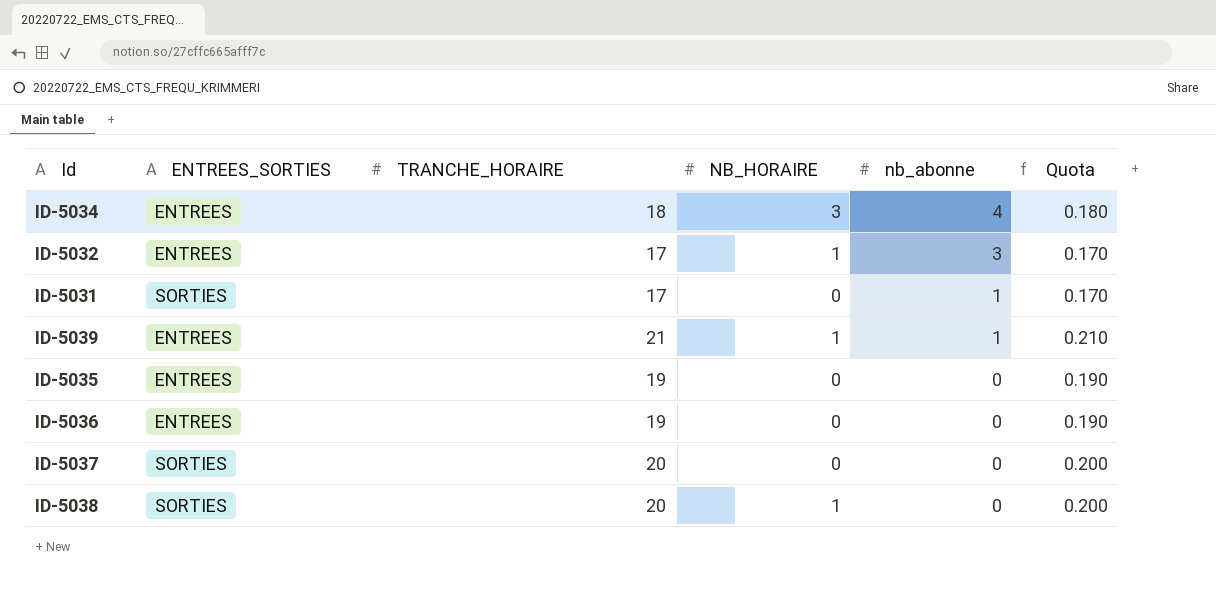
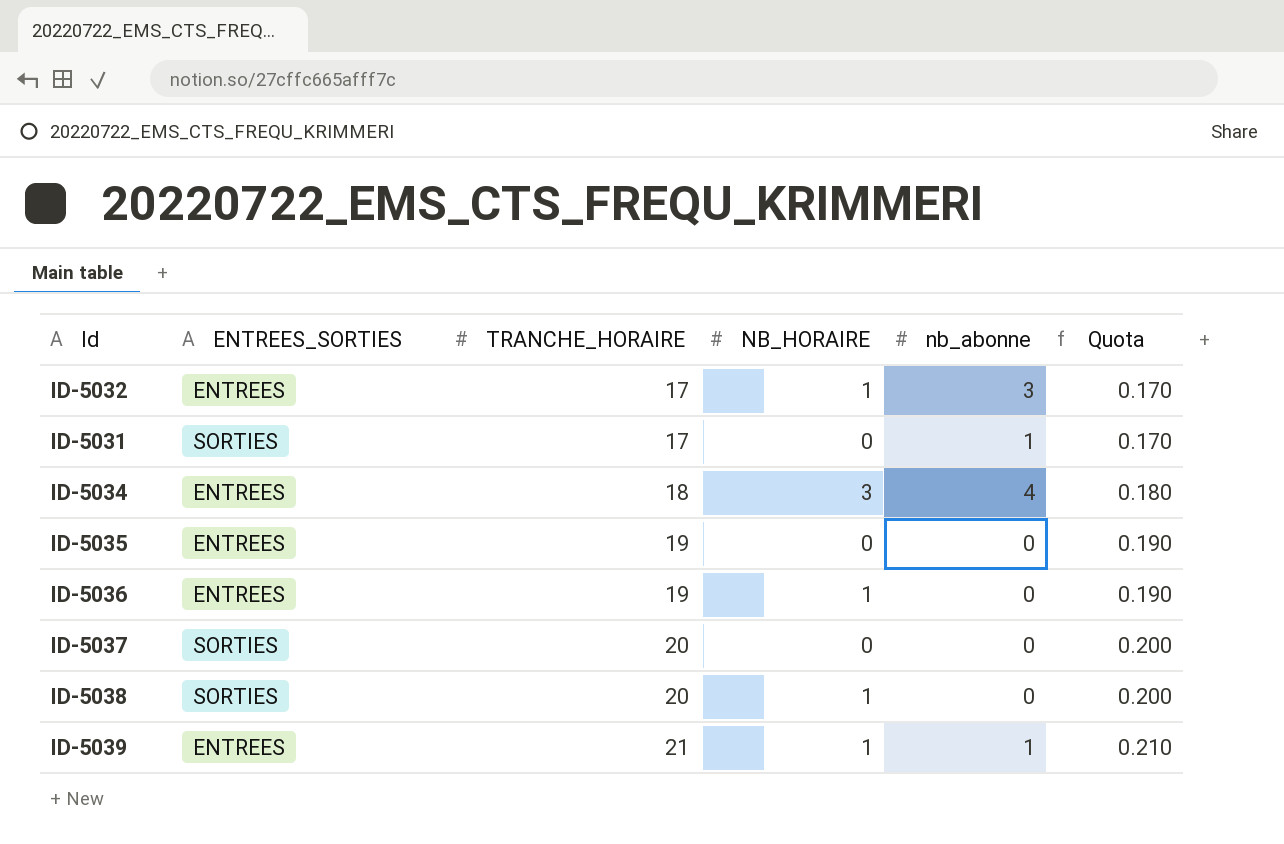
row order: nb_abonne descending -> TRANCHE_HORAIRE ascending
ID-5036 | NB_HORAIRE: 0 -> 1

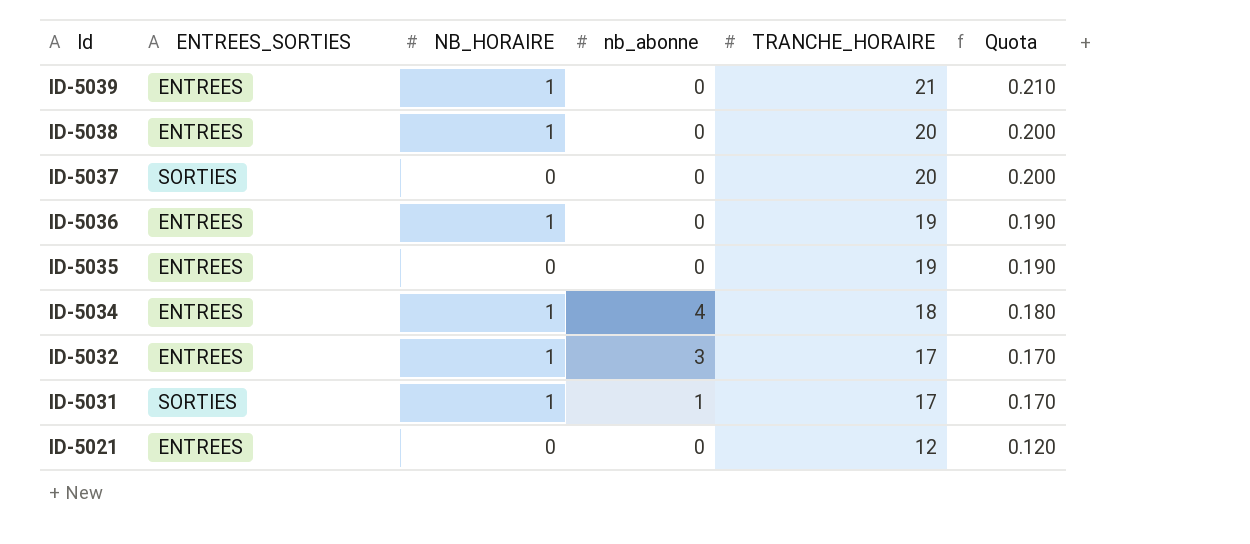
row order: TRANCHE_HORAIRE ascending -> Id descending
column TRANCHE_HORAIRE | position: 3 -> 5
ID-5039 | nb_abonne: 1 -> 0
ID-5038 | ENTREES_SORTIES: SORTIES -> ENTREES
ID-5034 | NB_HORAIRE: 3 -> 1
ID-5031 | NB_HORAIRE: 0 -> 1
row ID-5021: none -> ENTREES | 0 | 0 | 12 | 0.120

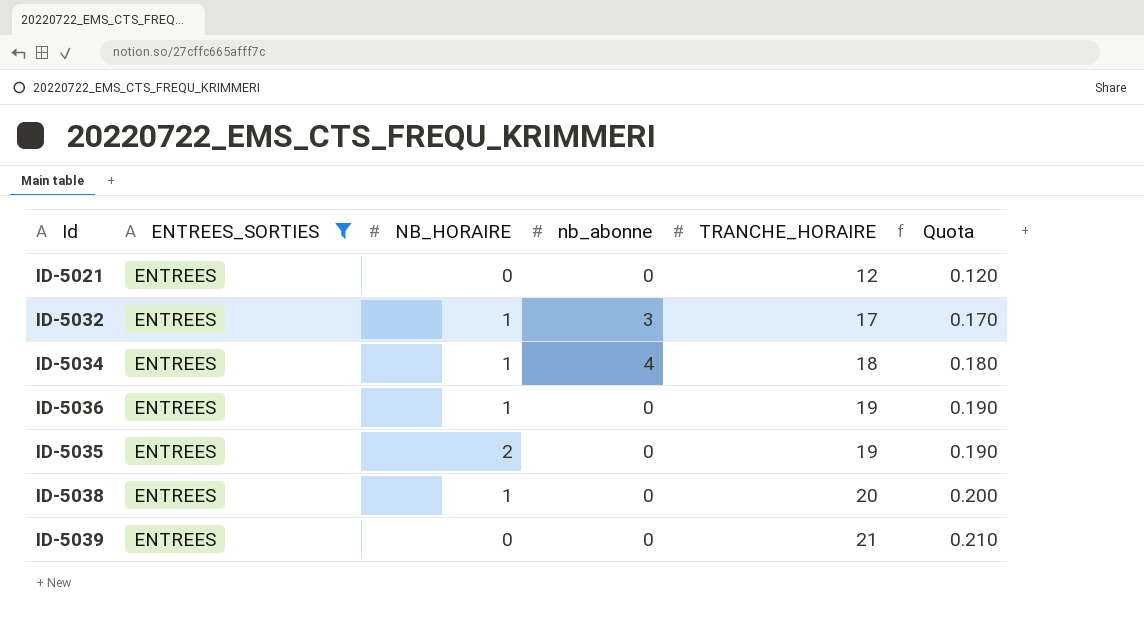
filter: none -> ENTREES_SORTIES = ENTREES
row order: Id descending -> TRANCHE_HORAIRE ascending
ID-5035 | NB_HORAIRE: 0 -> 2
ID-5039 | NB_HORAIRE: 1 -> 0

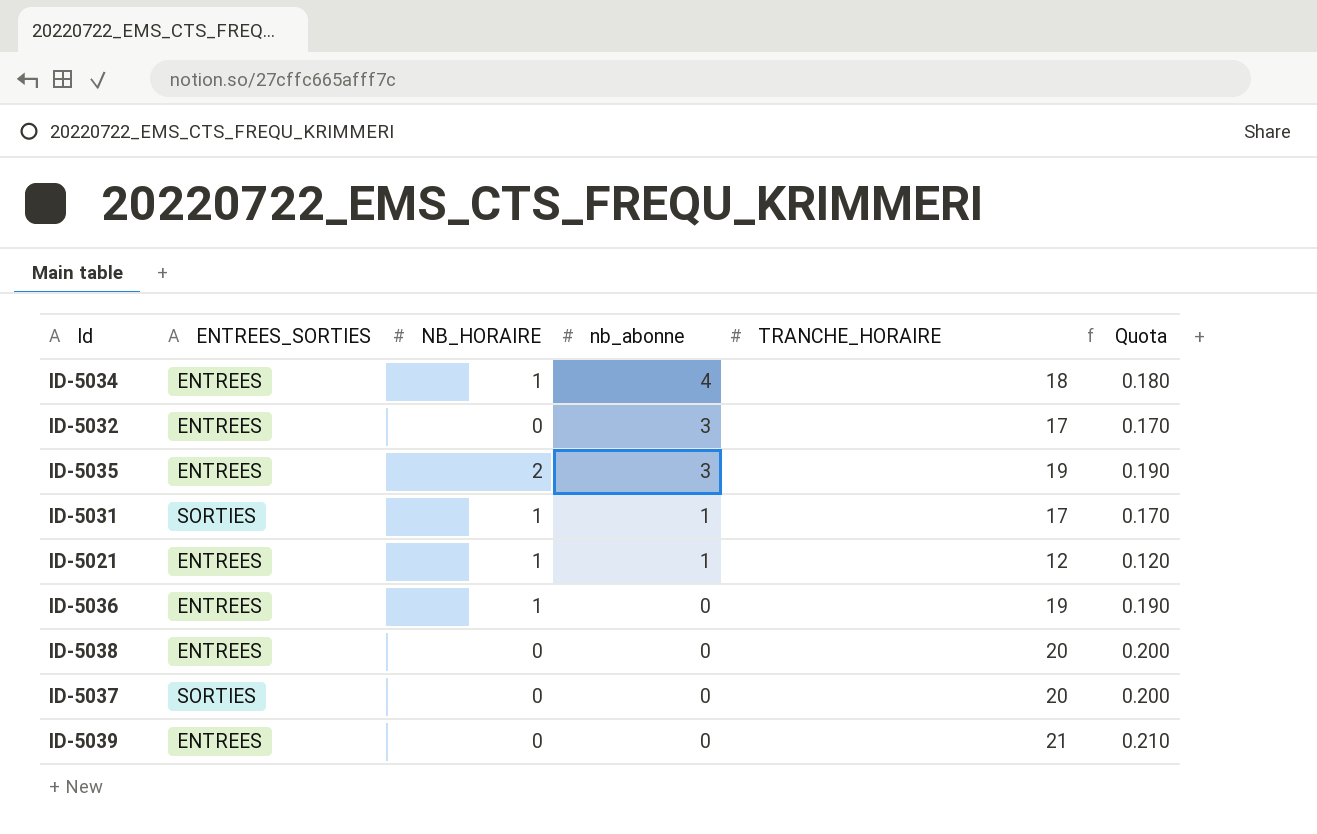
filter: ENTREES_SORTIES = ENTREES -> none
row order: TRANCHE_HORAIRE ascending -> nb_abonne descending
ID-5032 | NB_HORAIRE: 1 -> 0
ID-5035 | nb_abonne: 0 -> 3
ID-5021 | NB_HORAIRE: 0 -> 1
ID-5021 | nb_abonne: 0 -> 1
ID-5038 | NB_HORAIRE: 1 -> 0

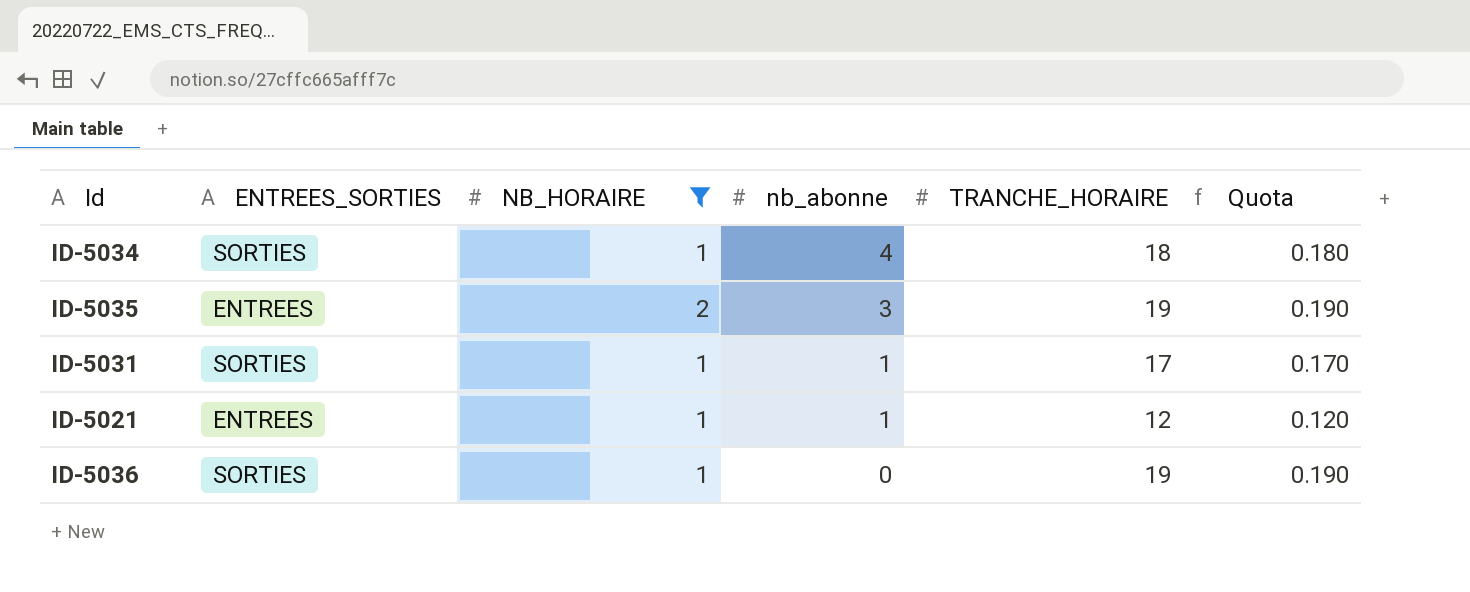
filter: none -> NB_HORAIRE != 0
ID-5034 | ENTREES_SORTIES: ENTREES -> SORTIES
ID-5036 | ENTREES_SORTIES: ENTREES -> SORTIES

